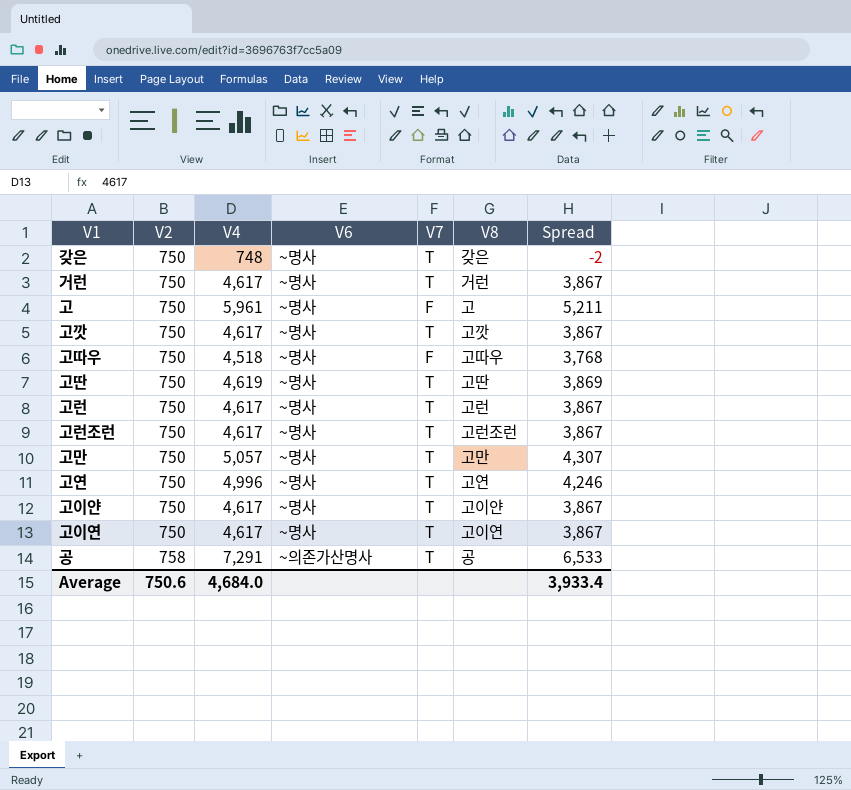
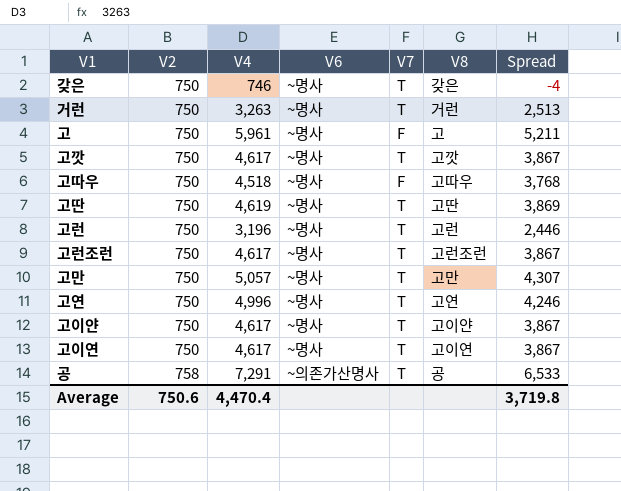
갖은 | V4: 748 -> 746
갖은 | Spread: -2 -> -4
거런 | V4: 4,617 -> 3,263
거런 | Spread: 3,867 -> 2,513
고런 | V4: 4,617 -> 3,196
고런 | Spread: 3,867 -> 2,446
Average | V4: 4,684.0 -> 4,470.4
Average | Spread: 3,933.4 -> 3,719.8

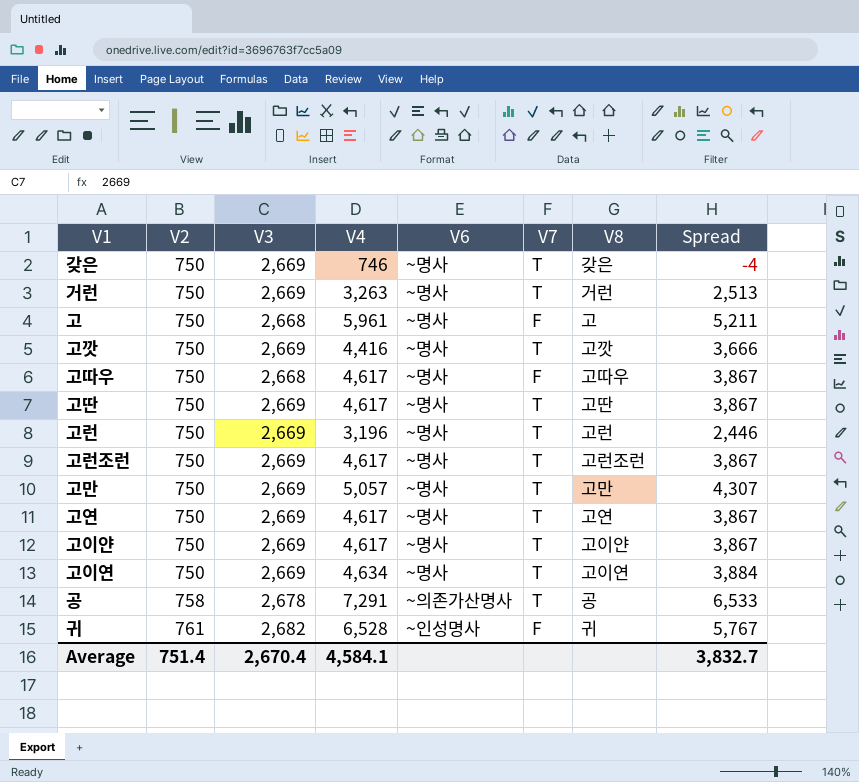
column V3 | position: none -> 3
고깟 | V4: 4,617 -> 4,416
고깟 | Spread: 3,867 -> 3,666
고따우 | V4: 4,518 -> 4,617
고따우 | Spread: 3,768 -> 3,867
고딴 | V4: 4,619 -> 4,617
고딴 | Spread: 3,869 -> 3,867
고연 | V4: 4,996 -> 4,617
고연 | Spread: 4,246 -> 3,867
고이연 | V4: 4,617 -> 4,634
고이연 | Spread: 3,867 -> 3,884
row 귀: none -> 761 | 2,682 | 6,528 | ~인성명사 | F | 귀 | 5,767
Average | V2: 750.6 -> 751.4
Average | V4: 4,470.4 -> 4,584.1
Average | Spread: 3,719.8 -> 3,832.7

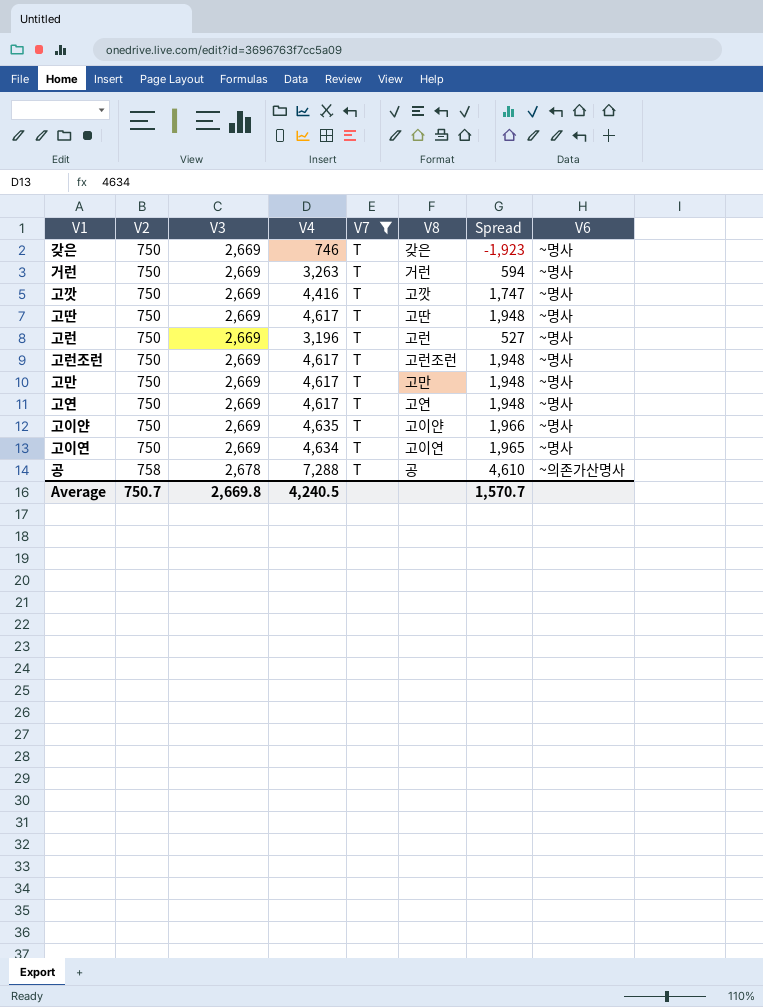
filter: none -> V7 = T
column Spread | formula: [V4] - [V2] -> [V4] - [V3]
column V6 | position: 5 -> 8
고만 | V4: 5,057 -> 4,617
고이얀 | V4: 4,617 -> 4,635
공 | V4: 7,291 -> 7,288
Average | V2: 751.4 -> 750.7
Average | V3: 2,670.4 -> 2,669.8
Average | V4: 4,584.1 -> 4,240.5
Average | Spread: 3,832.7 -> 1,570.7

